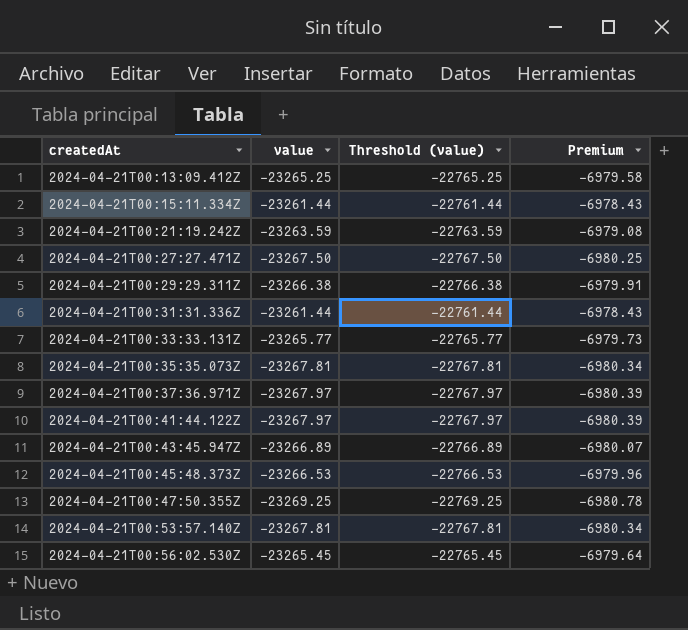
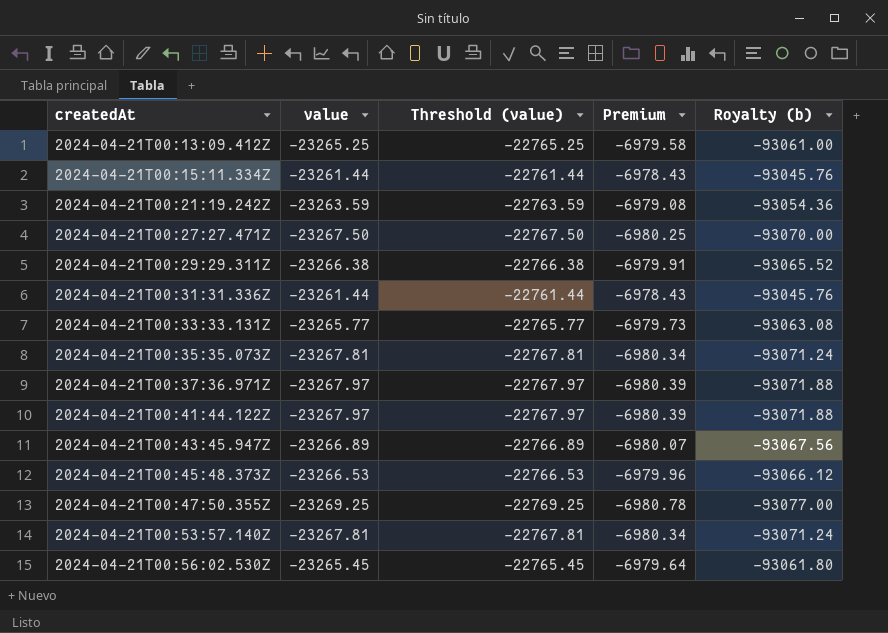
column Royalty (b) | formula: none -> [value] * 4

